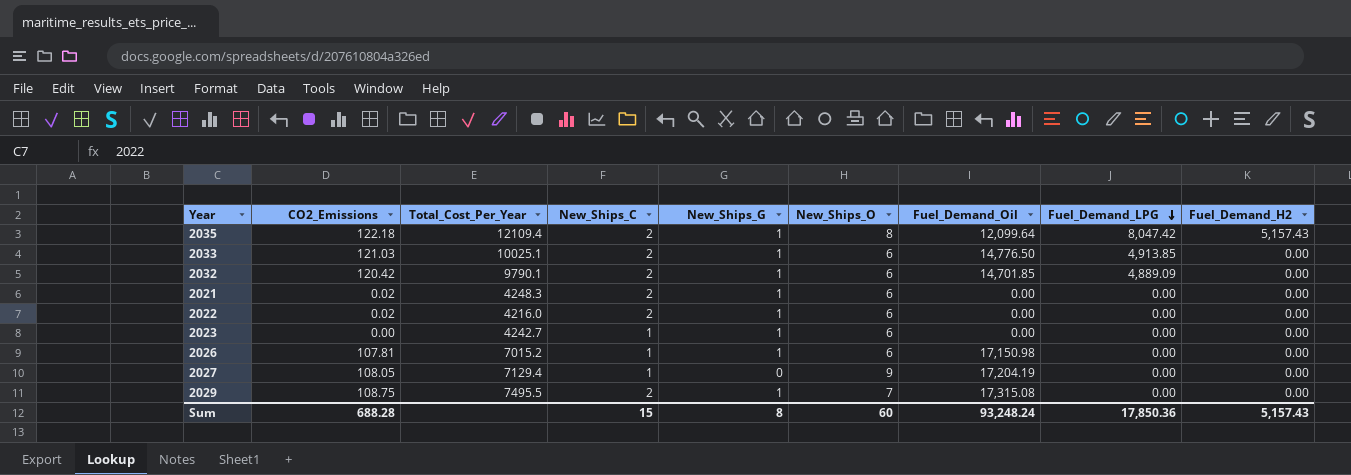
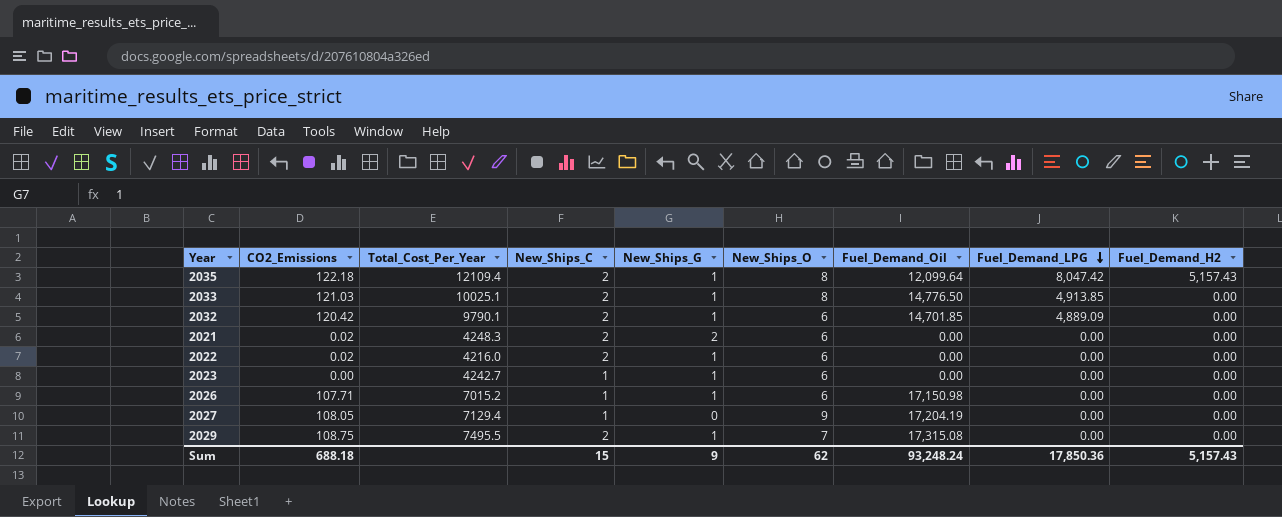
2033 | New_Ships_O: 6 -> 8
2021 | New_Ships_G: 1 -> 2
2026 | CO2_Emissions: 107.81 -> 107.71
Sum | CO2_Emissions: 688.28 -> 688.18
Sum | New_Ships_G: 8 -> 9
Sum | New_Ships_O: 60 -> 62

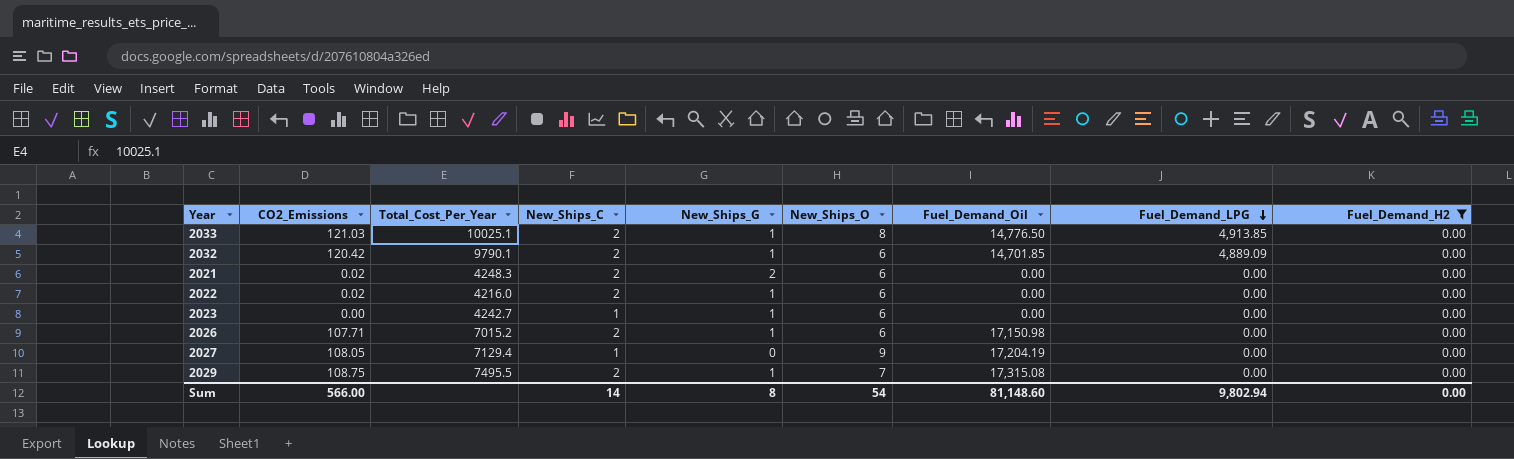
filter: none -> Fuel_Demand_H2 = 0.00
2026 | New_Ships_C: 1 -> 2
Sum | CO2_Emissions: 688.18 -> 566.00
Sum | New_Ships_C: 15 -> 14
Sum | New_Ships_G: 9 -> 8
Sum | New_Ships_O: 62 -> 54
Sum | Fuel_Demand_Oil: 93,248.24 -> 81,148.60
Sum | Fuel_Demand_LPG: 17,850.36 -> 9,802.94
Sum | Fuel_Demand_H2: 5,157.43 -> 0.00

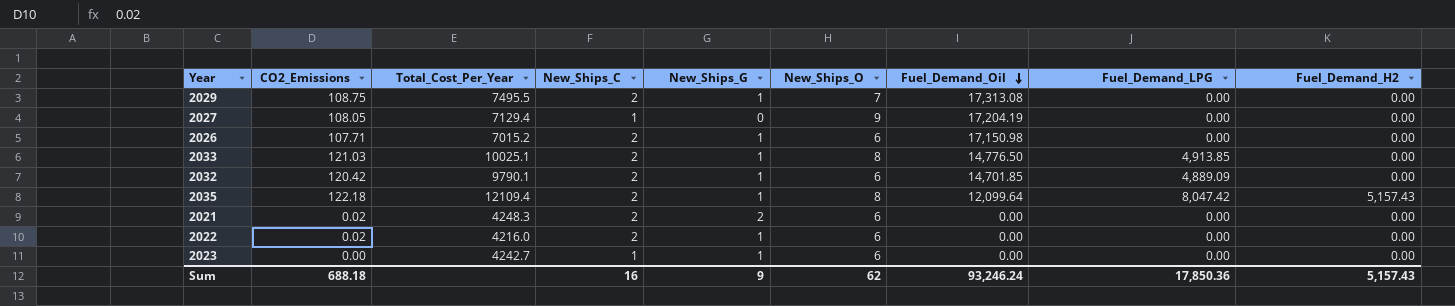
filter: Fuel_Demand_H2 = 0.00 -> none
row order: Fuel_Demand_LPG descending -> Fuel_Demand_Oil descending
2029 | Fuel_Demand_Oil: 17,315.08 -> 17,313.08
Sum | CO2_Emissions: 566.00 -> 688.18
Sum | New_Ships_C: 14 -> 16
Sum | New_Ships_G: 8 -> 9
Sum | New_Ships_O: 54 -> 62
Sum | Fuel_Demand_Oil: 81,148.60 -> 93,246.24
Sum | Fuel_Demand_LPG: 9,802.94 -> 17,850.36
Sum | Fuel_Demand_H2: 0.00 -> 5,157.43

